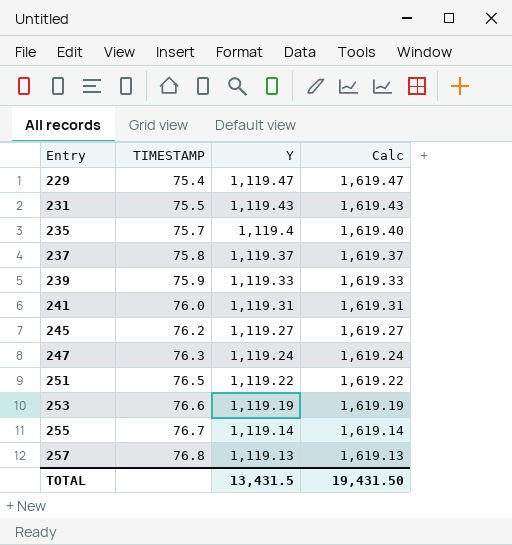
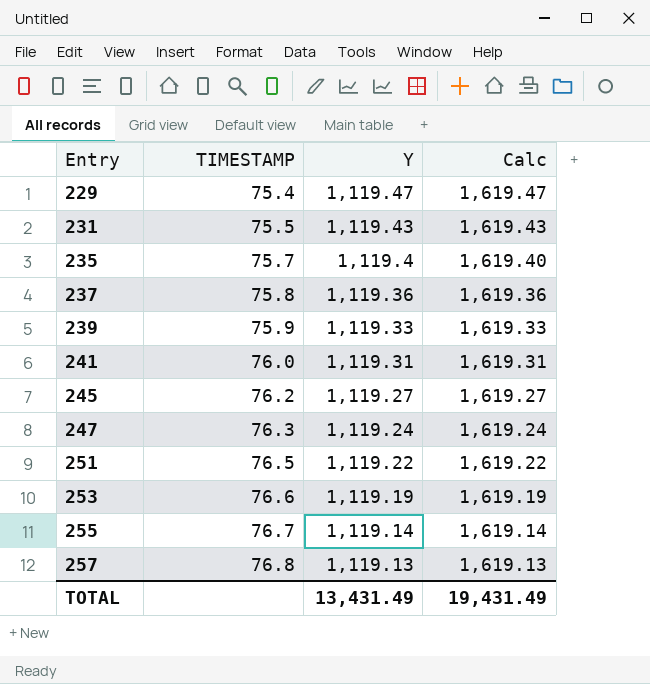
237 | Y: 1,119.37 -> 1,119.36
237 | Calc: 1,619.37 -> 1,619.36
TOTAL | Y: 13,431.5 -> 13,431.49
TOTAL | Calc: 19,431.50 -> 19,431.49

